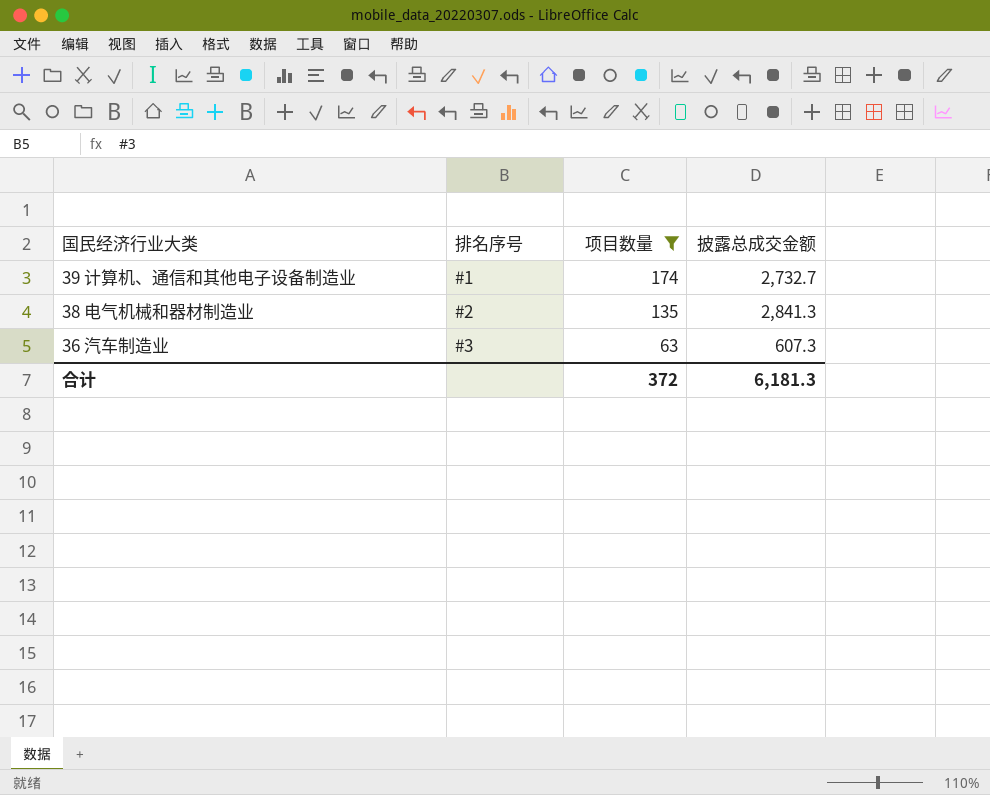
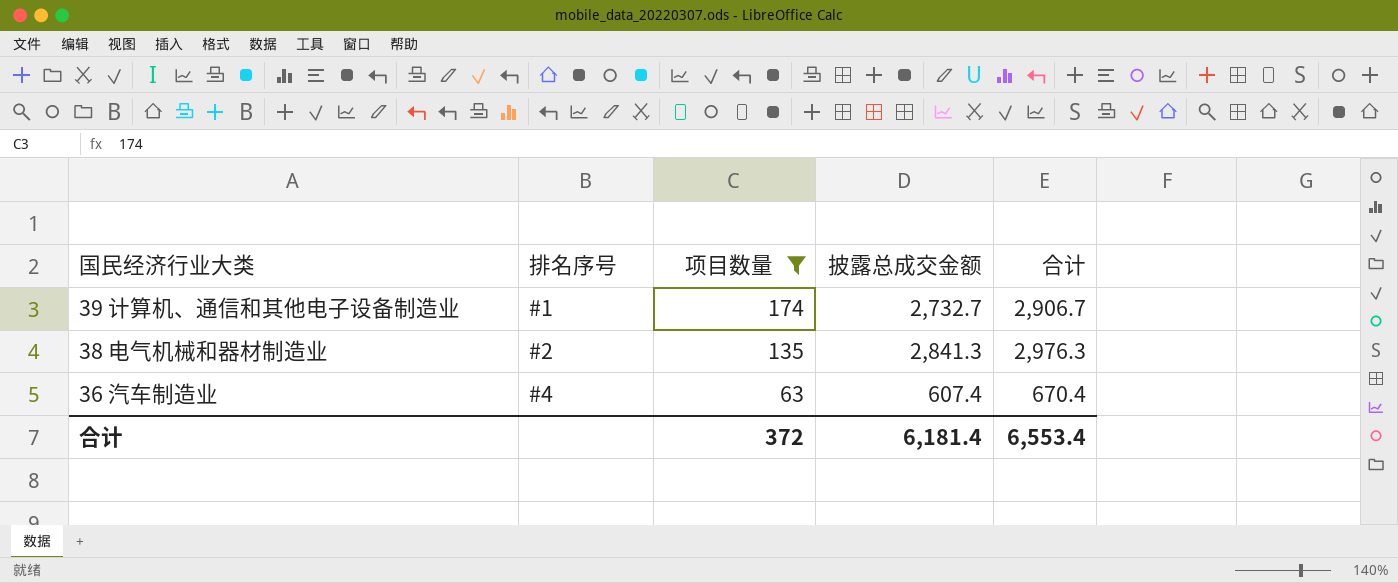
column 合计 | formula: none -> [项目数量] + [披露总成交金额]
36 汽车制造业 | 排名序号: #3 -> #4
36 汽车制造业 | 披露总成交金额: 607.3 -> 607.4
合计 | 披露总成交金额: 6,181.3 -> 6,181.4

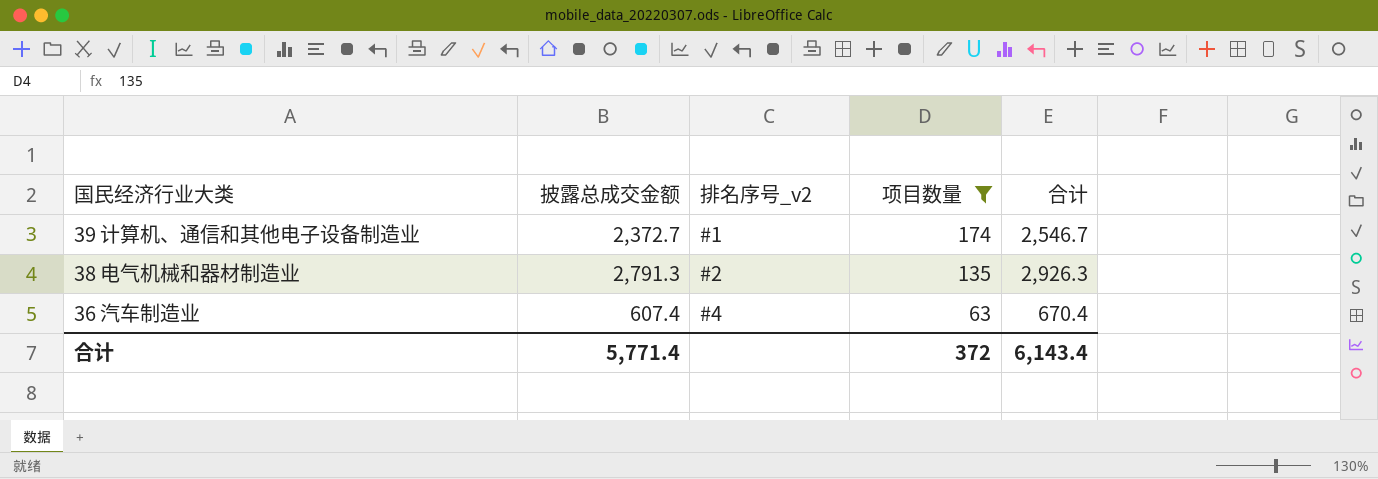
column 披露总成交金额 | position: 4 -> 2
column name: 排名序号 -> 排名序号_v2
39 计算机、通信和其他电子设备制造业 | 披露总成交金额: 2,732.7 -> 2,372.7
39 计算机、通信和其他电子设备制造业 | 合计: 2,906.7 -> 2,546.7
38 电气机械和器材制造业 | 披露总成交金额: 2,841.3 -> 2,791.3
38 电气机械和器材制造业 | 合计: 2,976.3 -> 2,926.3
合计 | 披露总成交金额: 6,181.4 -> 5,771.4
合计 | 合计: 6,553.4 -> 6,143.4

